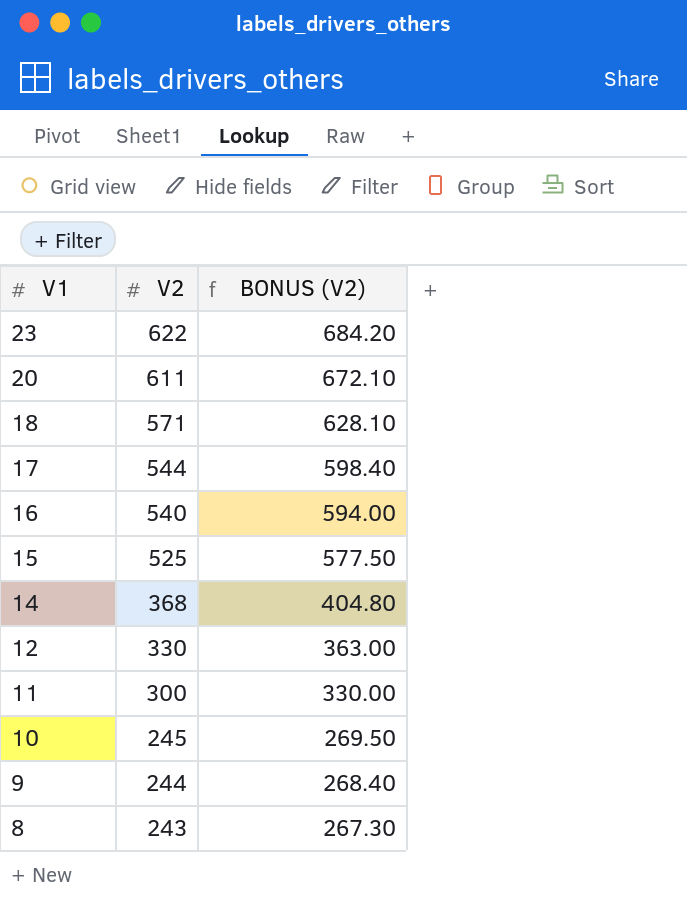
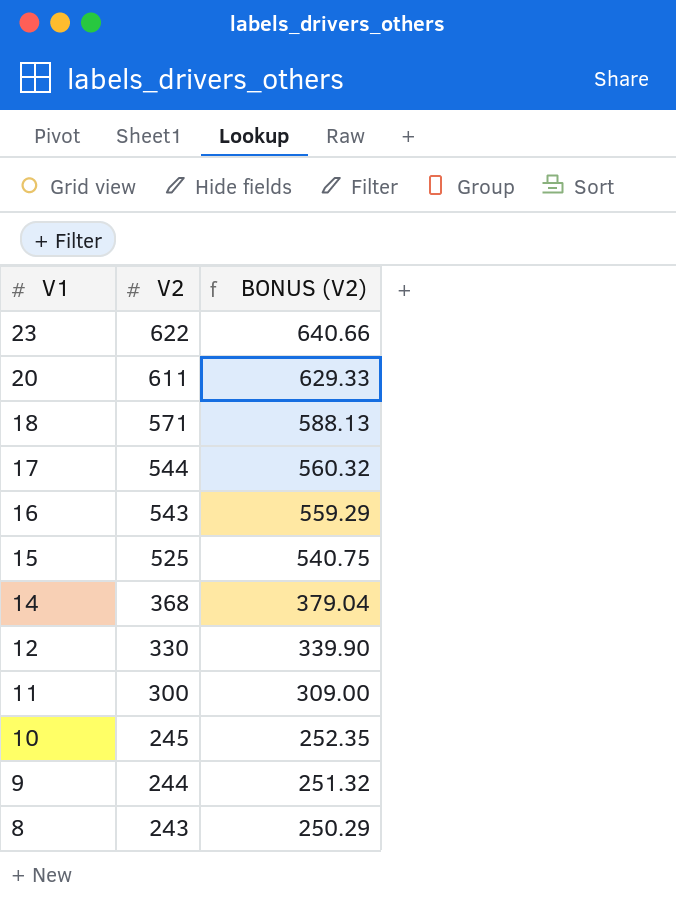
column BONUS (V2) | formula: [V2] * 1.1 -> [V2] * 1.03
16 | V2: 540 -> 543

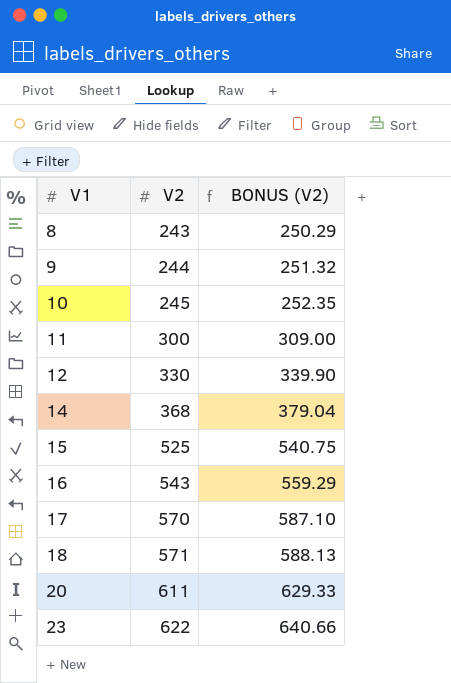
row order: V1 descending -> V1 ascending
17 | V2: 544 -> 570
17 | BONUS (V2): 560.32 -> 587.10

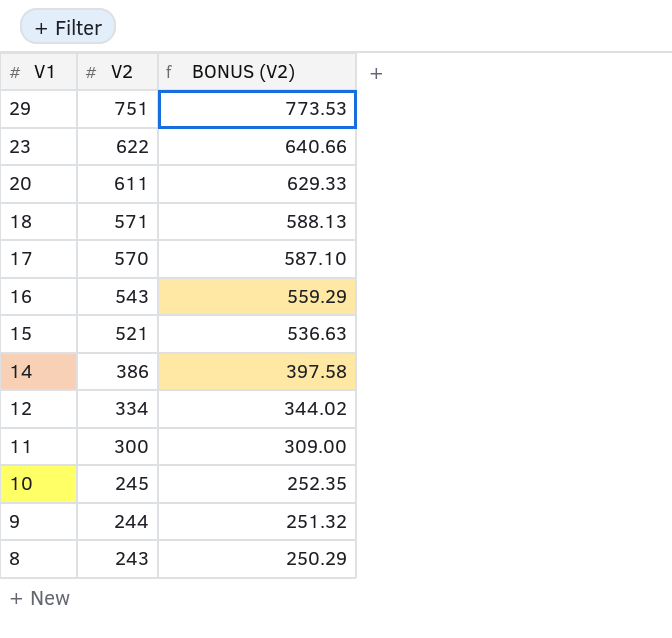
row order: V1 ascending -> V1 descending
row 29: none -> 751 | 773.53
15 | V2: 525 -> 521
15 | BONUS (V2): 540.75 -> 536.63
14 | V2: 368 -> 386
14 | BONUS (V2): 379.04 -> 397.58
12 | V2: 330 -> 334
12 | BONUS (V2): 339.90 -> 344.02

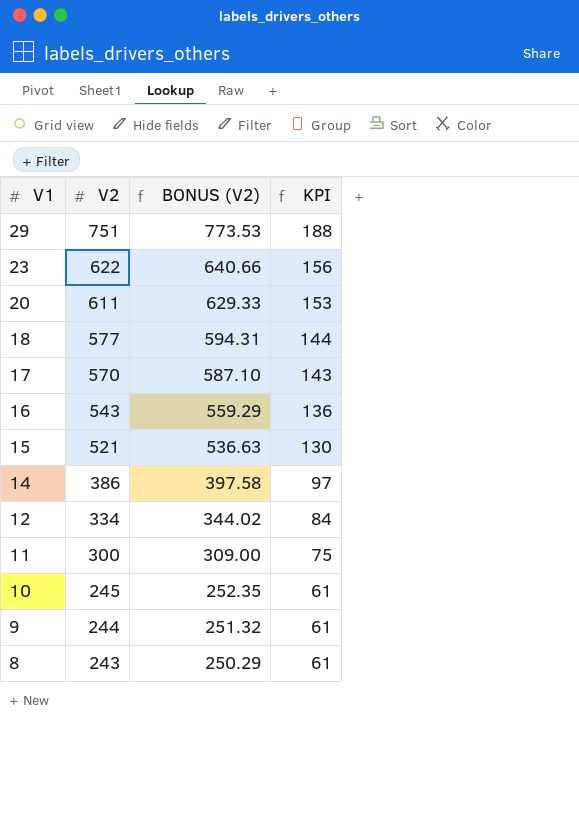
column KPI | formula: none -> [V2] * 0.25
18 | V2: 571 -> 577
18 | BONUS (V2): 588.13 -> 594.31

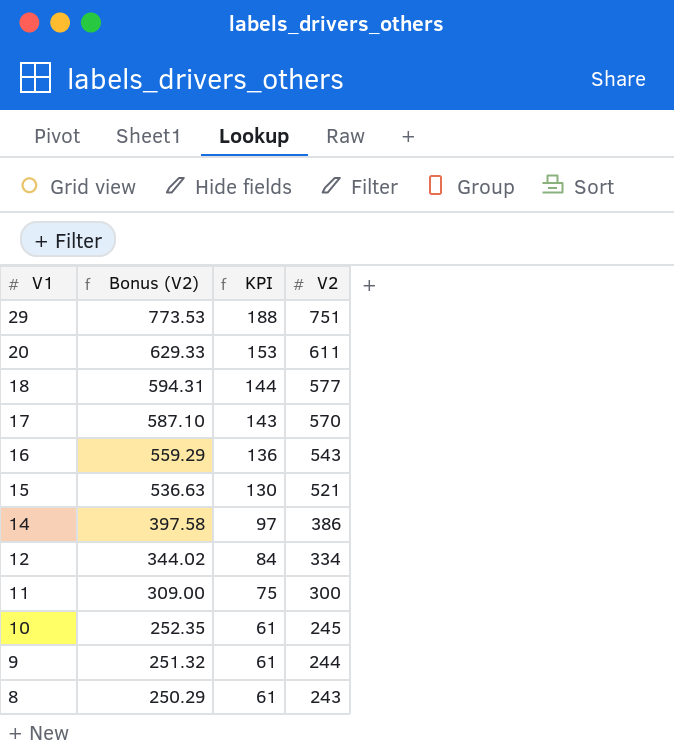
column name: BONUS (V2) -> Bonus (V2)
column V2 | position: 2 -> 4
row 23: 622 | 640.66 | 156 -> none

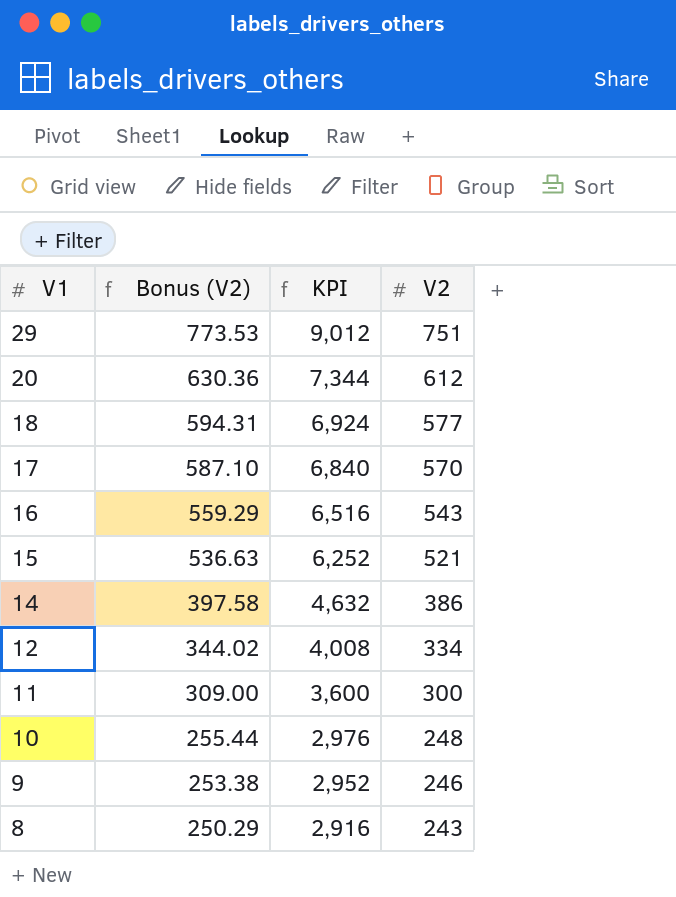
column KPI | formula: [V2] * 0.25 -> [V2] * 12
20 | Bonus (V2): 629.33 -> 630.36
20 | V2: 611 -> 612
10 | Bonus (V2): 252.35 -> 255.44
10 | V2: 245 -> 248
9 | Bonus (V2): 251.32 -> 253.38
9 | V2: 244 -> 246

